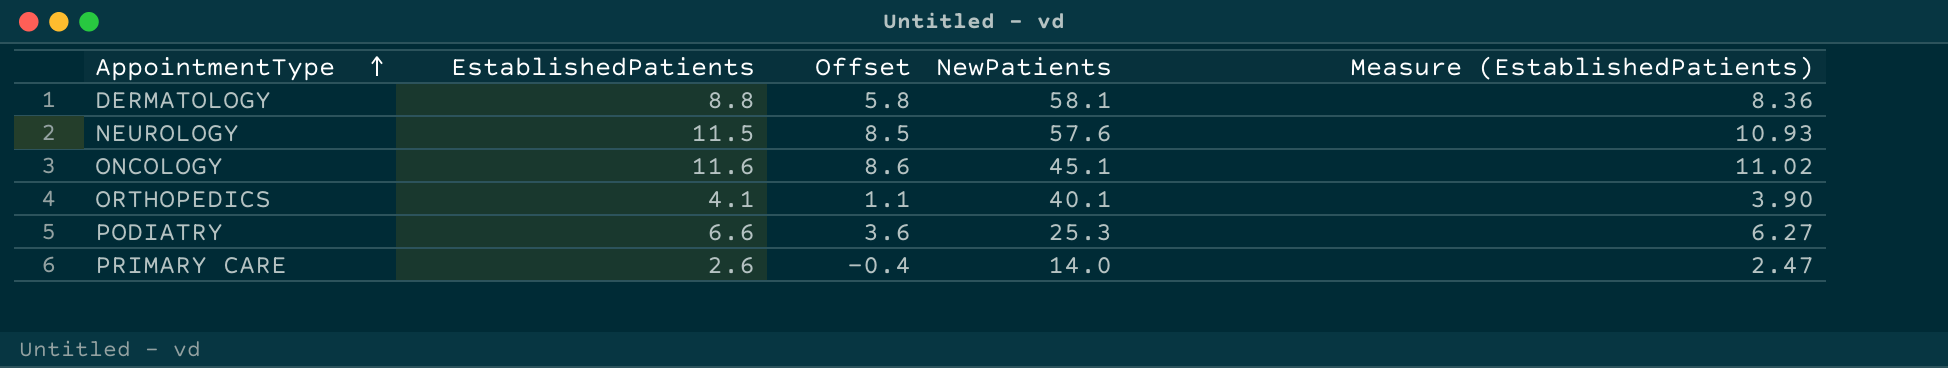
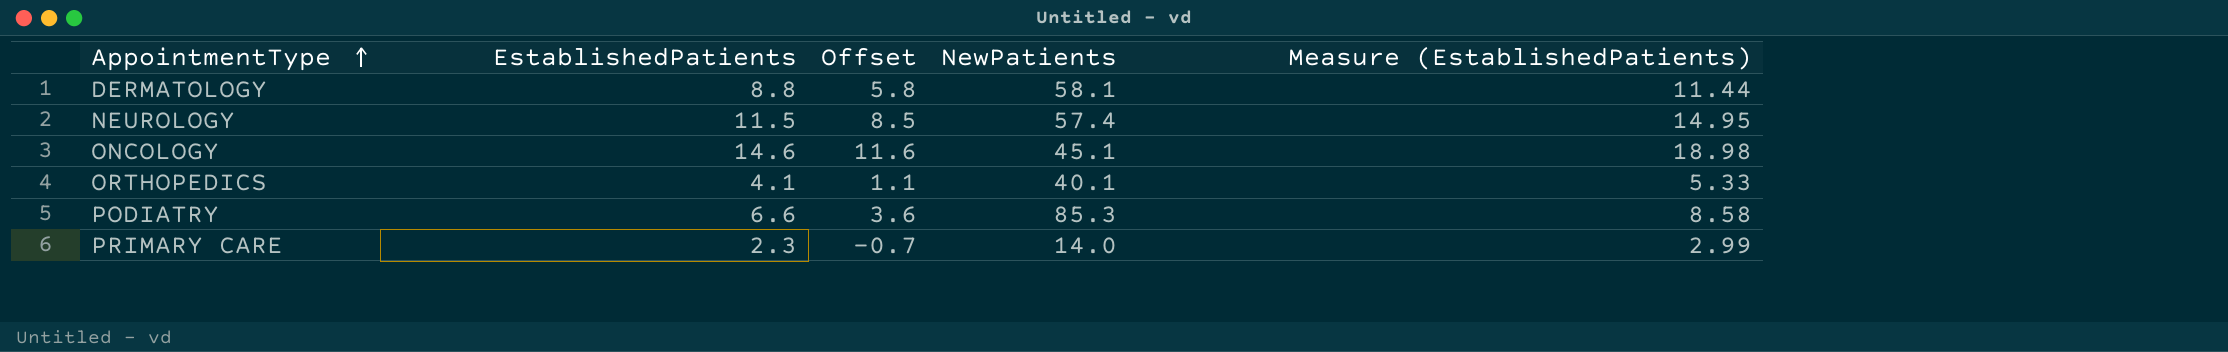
column Measure (EstablishedPatients) | formula: [EstablishedPatients] * 0.95 -> [EstablishedPatients] * 1.3
NEUROLOGY | NewPatients: 57.6 -> 57.4
ONCOLOGY | EstablishedPatients: 11.6 -> 14.6
ONCOLOGY | Offset: 8.6 -> 11.6
PODIATRY | NewPatients: 25.3 -> 85.3
PRIMARY CARE | EstablishedPatients: 2.6 -> 2.3
PRIMARY CARE | Offset: -0.4 -> -0.7

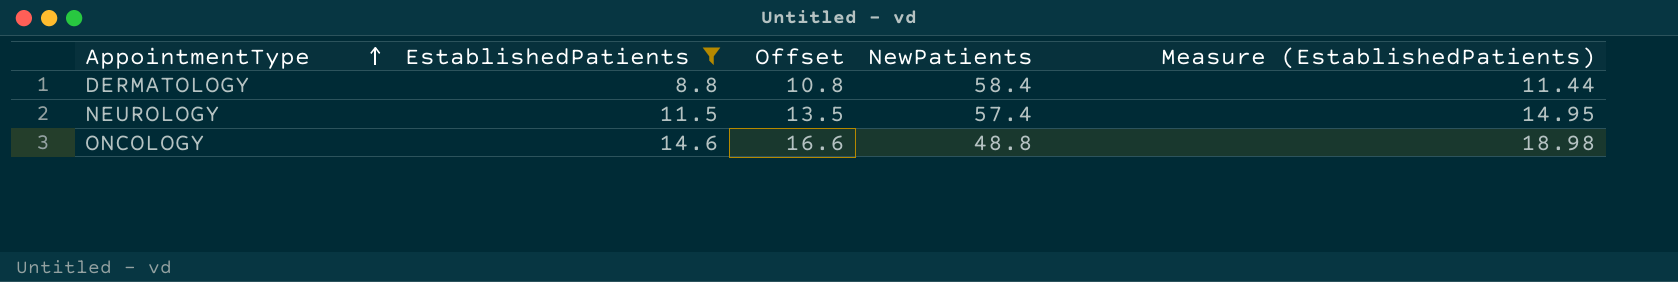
filter: none -> EstablishedPatients >= 8.8
column Offset | formula: [EstablishedPatients] - 3 -> [EstablishedPatients] + 2
DERMATOLOGY | NewPatients: 58.1 -> 58.4
ONCOLOGY | NewPatients: 45.1 -> 48.8

